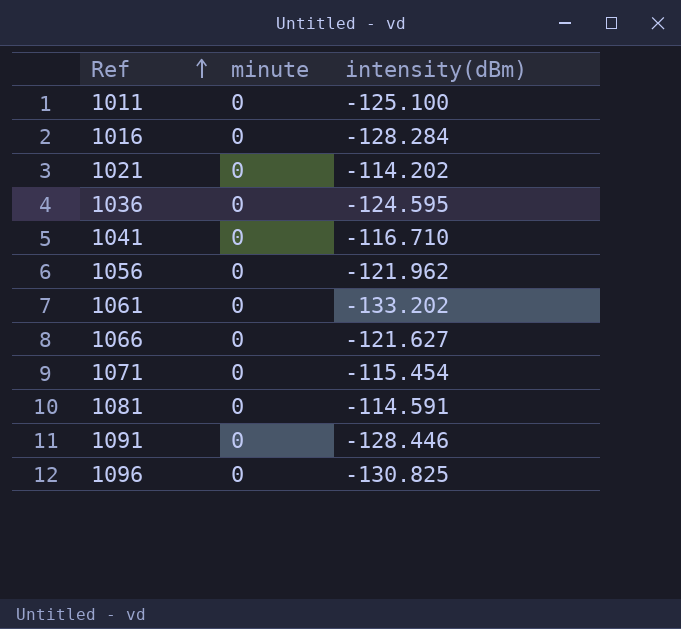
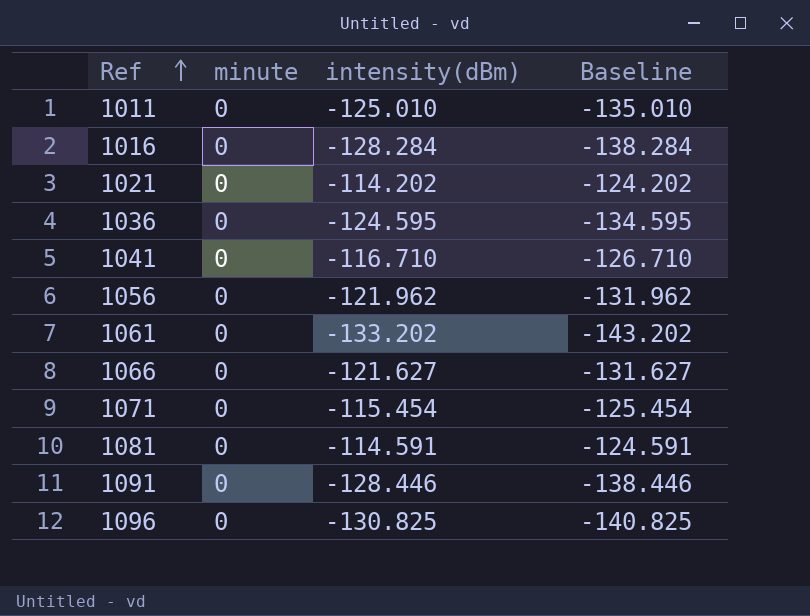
column Baseline | formula: none -> [intensity(dBm)] - 10
1011 | intensity(dBm): -125.100 -> -125.010

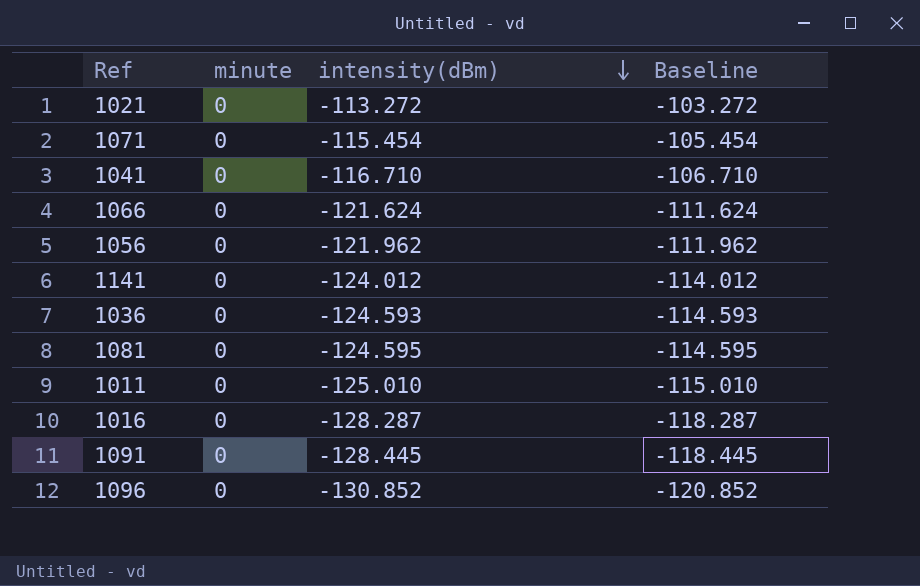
row order: Ref ascending -> intensity(dBm) descending
column Baseline | formula: [intensity(dBm)] - 10 -> [intensity(dBm)] + 10
row 1061: 0 | -133.202 | -143.202 -> none
1021 | intensity(dBm): -114.202 -> -113.272
1066 | intensity(dBm): -121.627 -> -121.624
row 1141: none -> 0 | -124.012 | -114.012
1036 | intensity(dBm): -124.595 -> -124.593
1081 | intensity(dBm): -114.591 -> -124.595
1016 | intensity(dBm): -128.284 -> -128.287
1091 | intensity(dBm): -128.446 -> -128.445
1096 | intensity(dBm): -130.825 -> -130.852

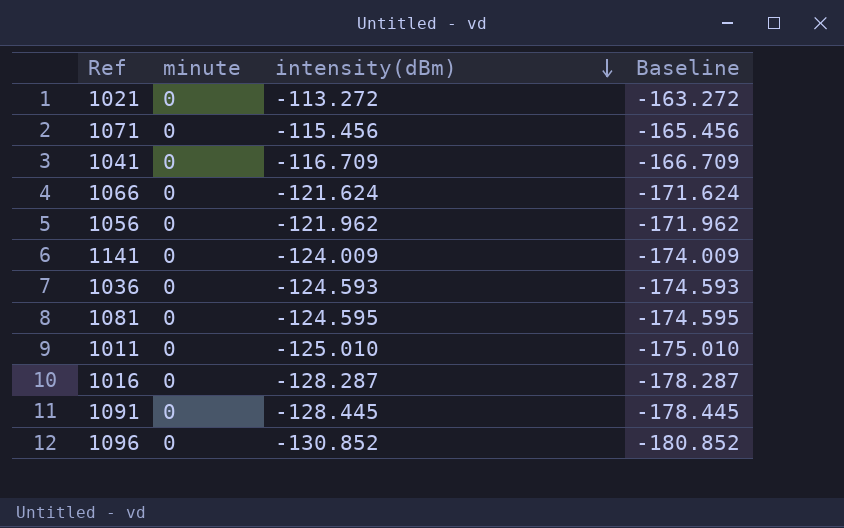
column Baseline | formula: [intensity(dBm)] + 10 -> [intensity(dBm)] - 50
1071 | intensity(dBm): -115.454 -> -115.456
1041 | intensity(dBm): -116.710 -> -116.709
1141 | intensity(dBm): -124.012 -> -124.009

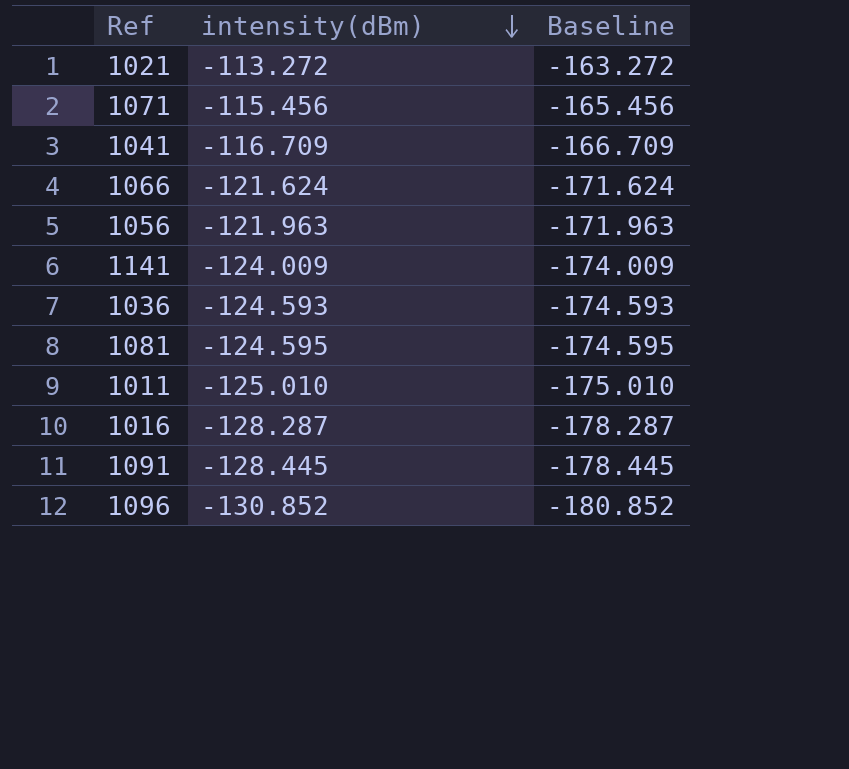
column minute | position: 2 -> none
1056 | intensity(dBm): -121.962 -> -121.963
1056 | Baseline: -171.962 -> -171.963

